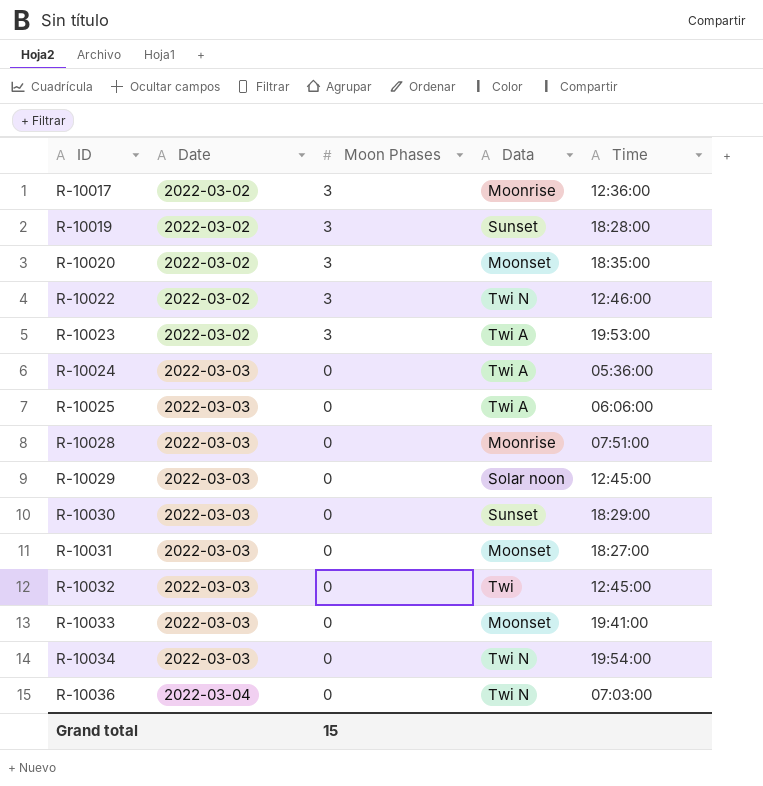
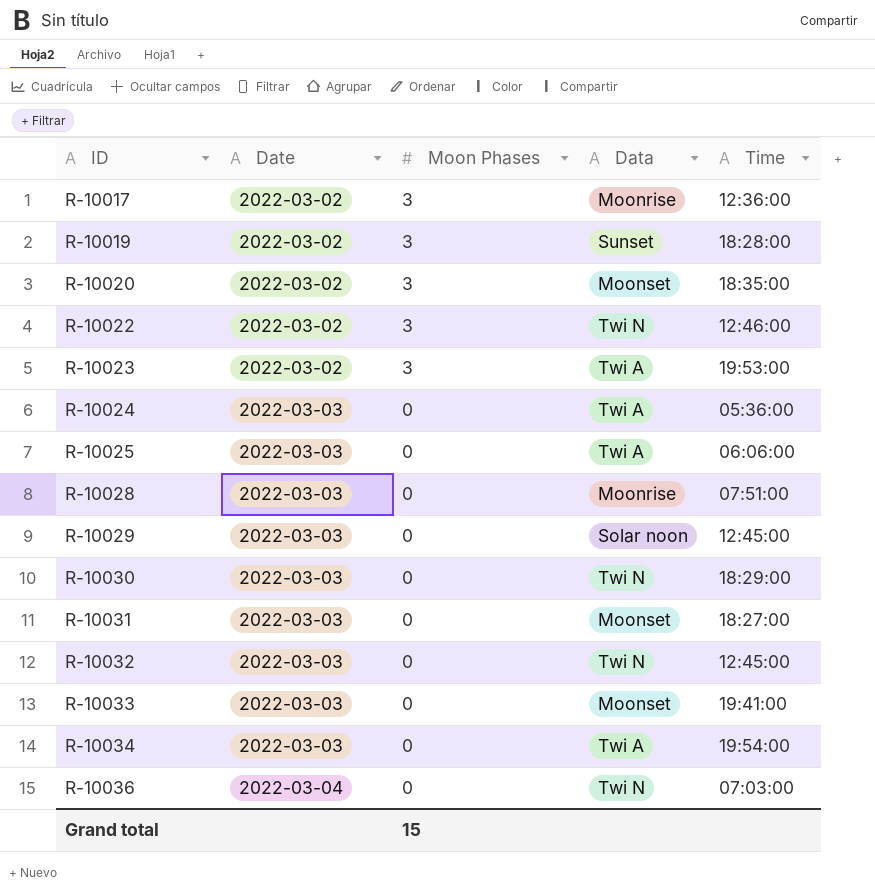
R-10030 | Data: Sunset -> Twi N
R-10032 | Data: Twi -> Twi N
R-10034 | Data: Twi N -> Twi A

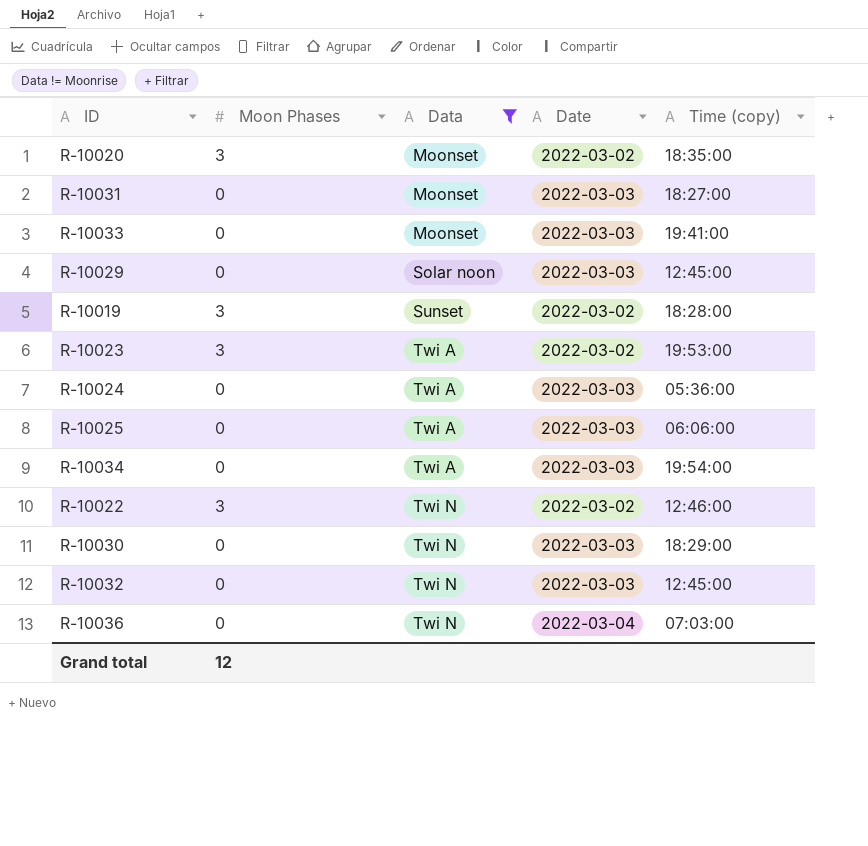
filter: none -> Data != Moonrise
row order: ID ascending -> Data ascending
column Date | position: 2 -> 4
column name: Time -> Time (copy)
Grand total | Moon Phases: 15 -> 12

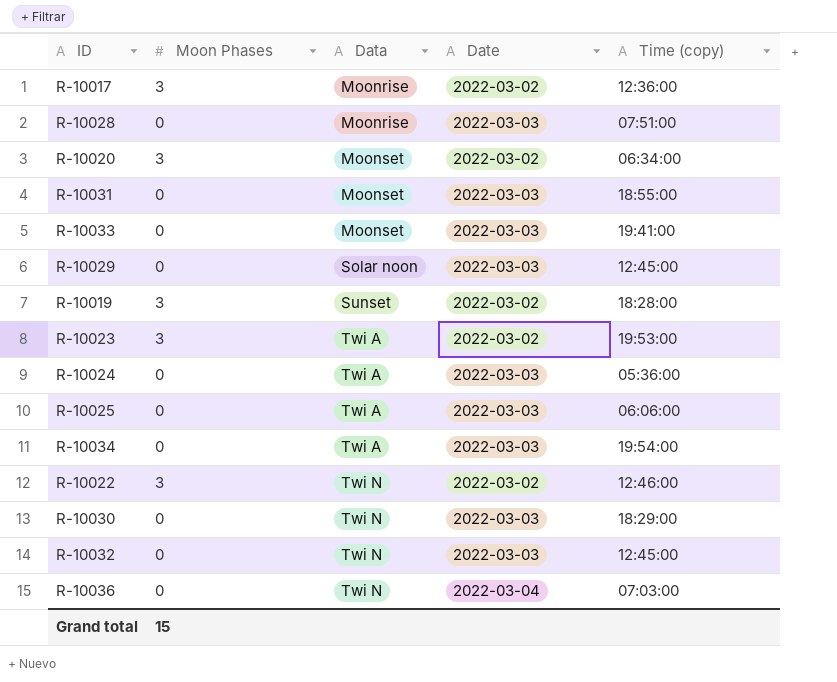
filter: Data != Moonrise -> none
R-10020 | Time (copy): 18:35:00 -> 06:34:00
R-10031 | Time (copy): 18:27:00 -> 18:55:00
Grand total | Moon Phases: 12 -> 15

